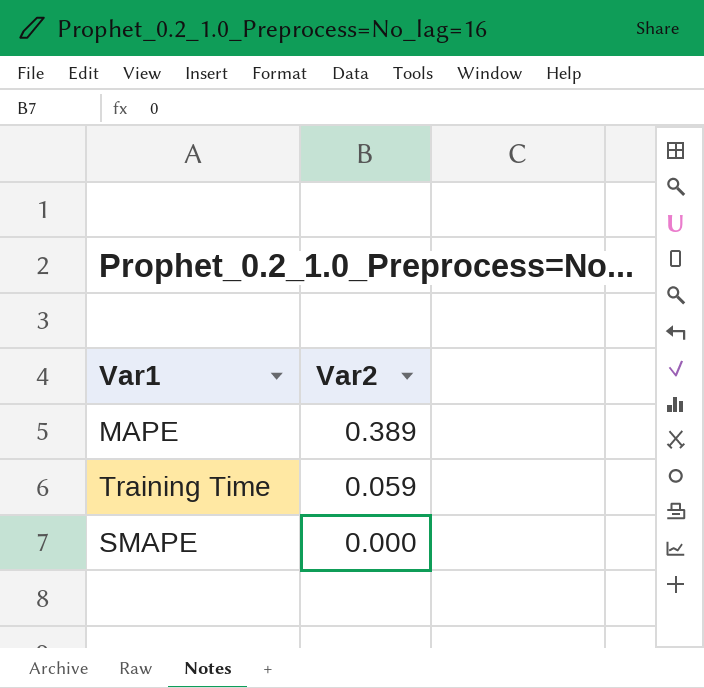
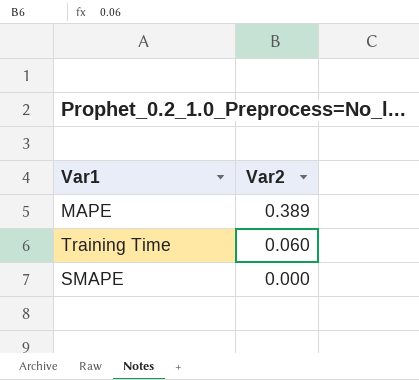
Training Time | Var2: 0.059 -> 0.060

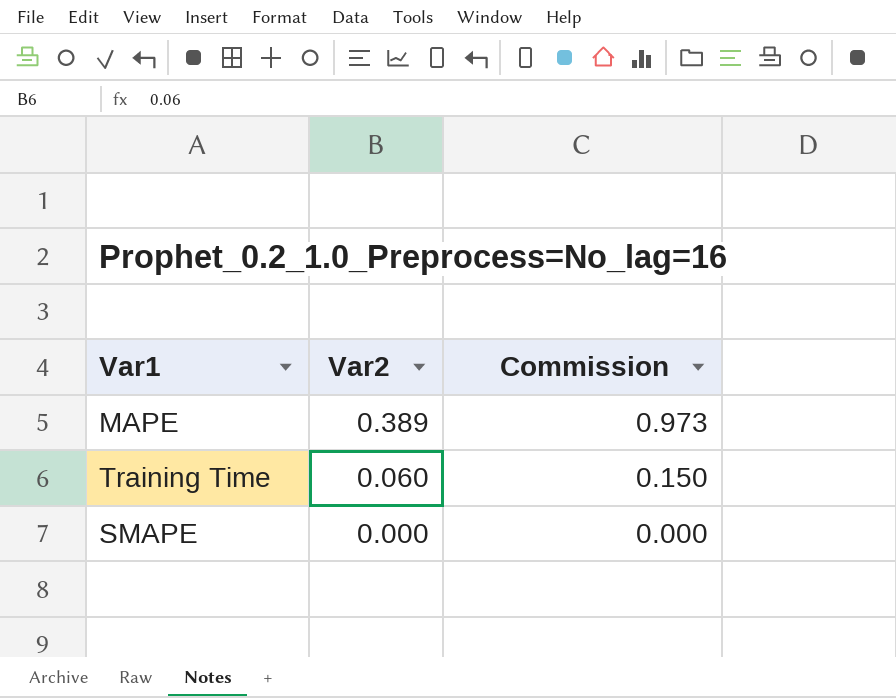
column Commission | formula: none -> [Var2] * 2.5

